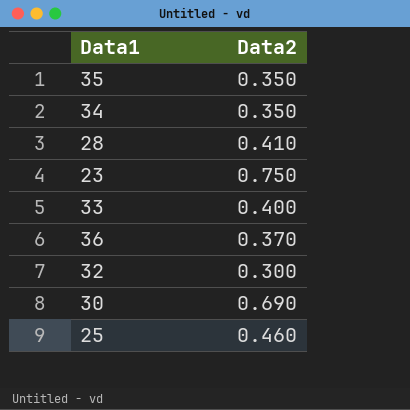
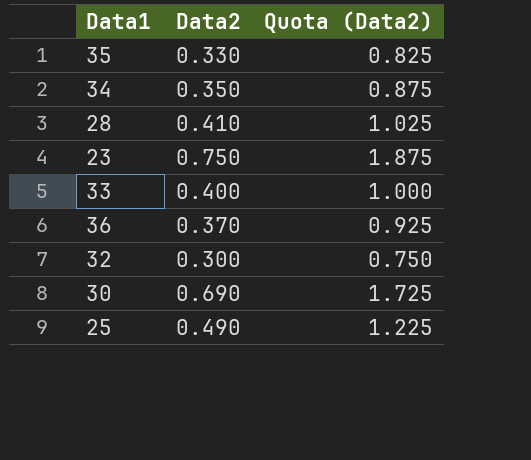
column Quota (Data2) | formula: none -> [Data2] * 2.5
35 | Data2: 0.350 -> 0.330
25 | Data2: 0.460 -> 0.490

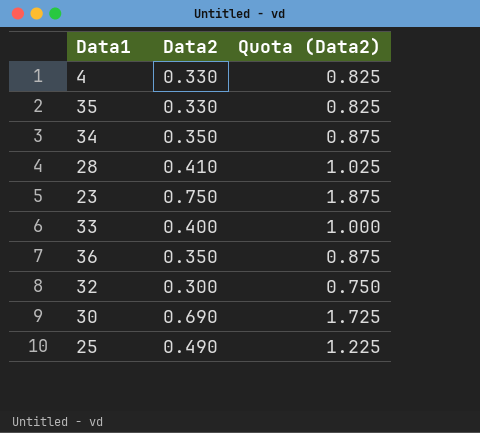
row 4: none -> 0.330 | 0.825
36 | Data2: 0.370 -> 0.350
36 | Quota (Data2): 0.925 -> 0.875

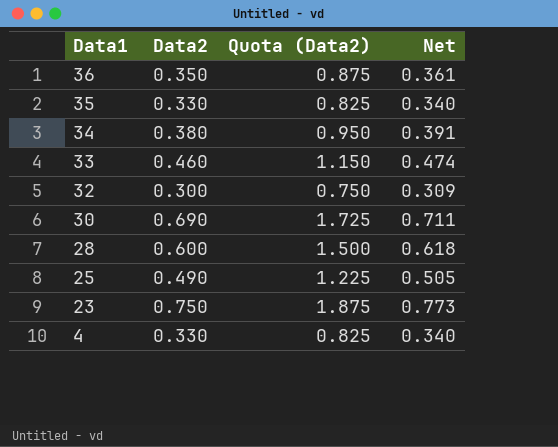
row order: none -> Data1 descending
column Net | formula: none -> [Data2] * 1.03
34 | Data2: 0.350 -> 0.380
34 | Quota (Data2): 0.875 -> 0.950
33 | Data2: 0.400 -> 0.460
33 | Quota (Data2): 1.000 -> 1.150
28 | Data2: 0.410 -> 0.600
28 | Quota (Data2): 1.025 -> 1.500

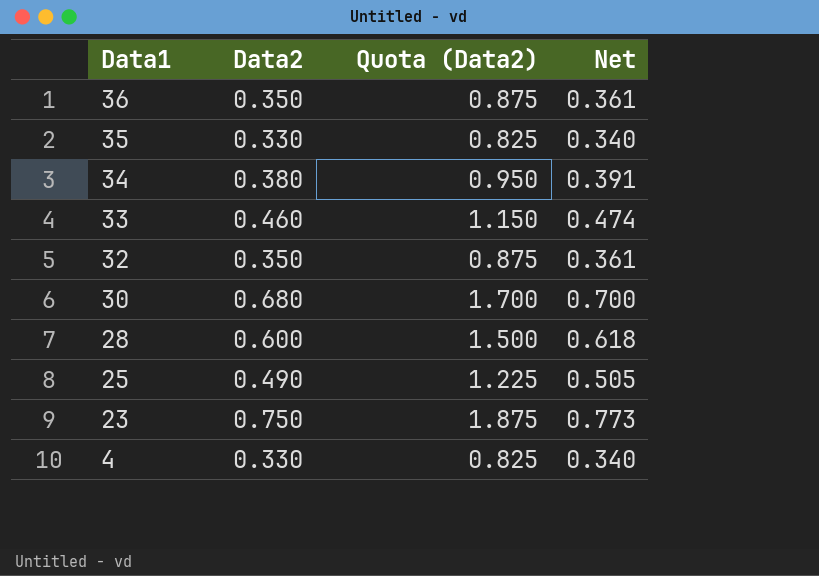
32 | Data2: 0.300 -> 0.350
32 | Quota (Data2): 0.750 -> 0.875
32 | Net: 0.309 -> 0.361
30 | Data2: 0.690 -> 0.680
30 | Quota (Data2): 1.725 -> 1.700
30 | Net: 0.711 -> 0.700

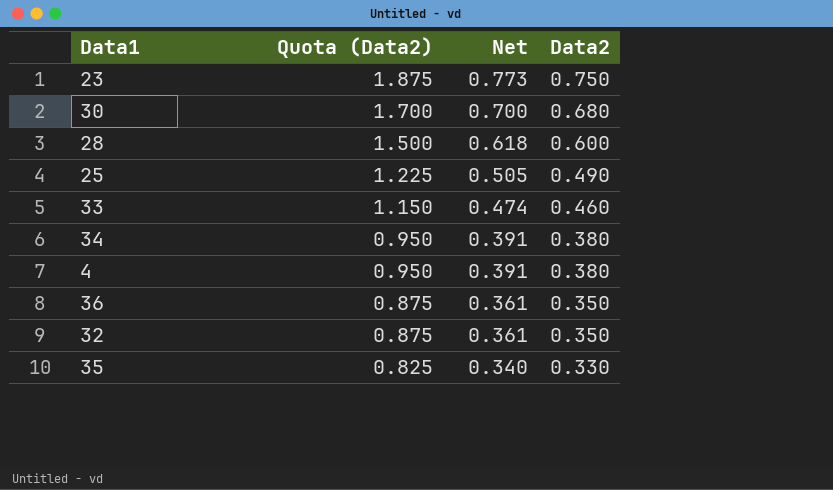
row order: Data1 descending -> Quota (Data2) descending
column Data2 | position: 2 -> 4
4 | Quota (Data2): 0.825 -> 0.950
4 | Net: 0.340 -> 0.391
4 | Data2: 0.330 -> 0.380

